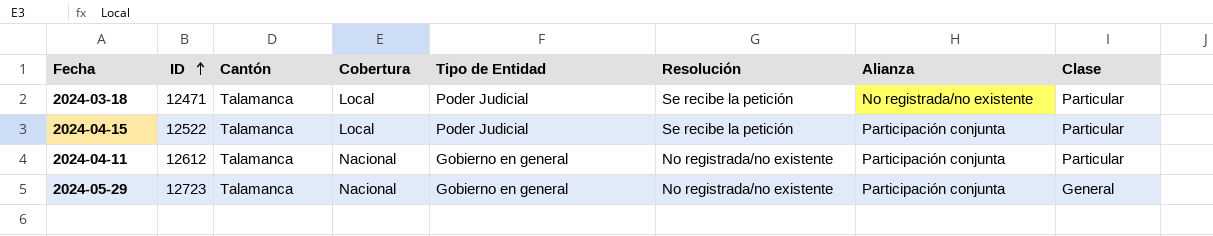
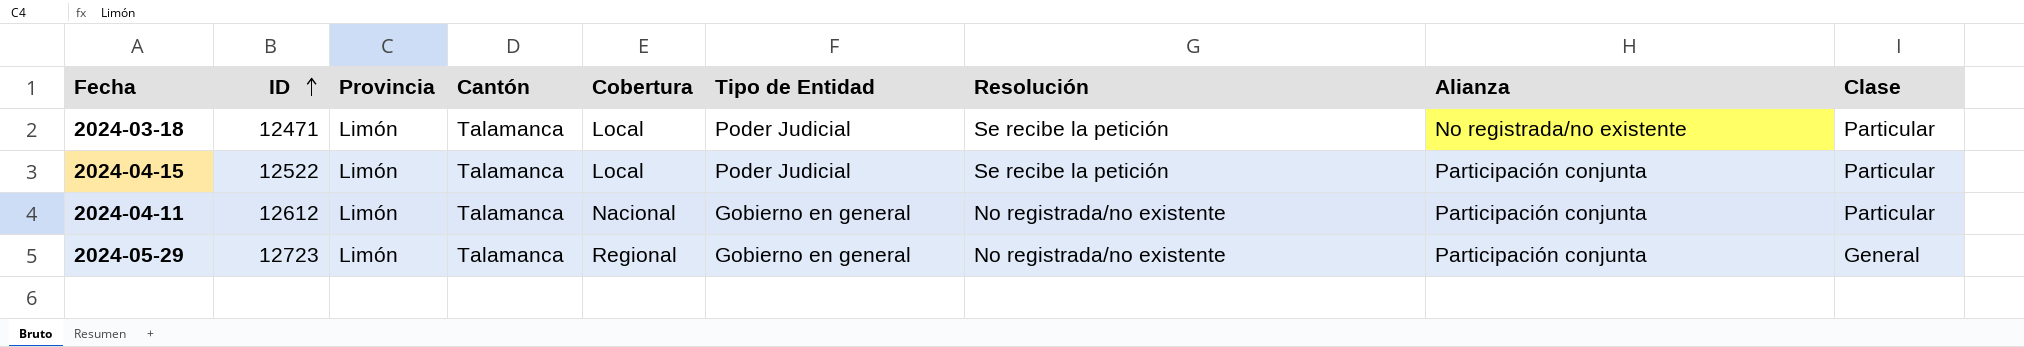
column Provincia | position: none -> 3
2024-05-29 | Cobertura: Nacional -> Regional

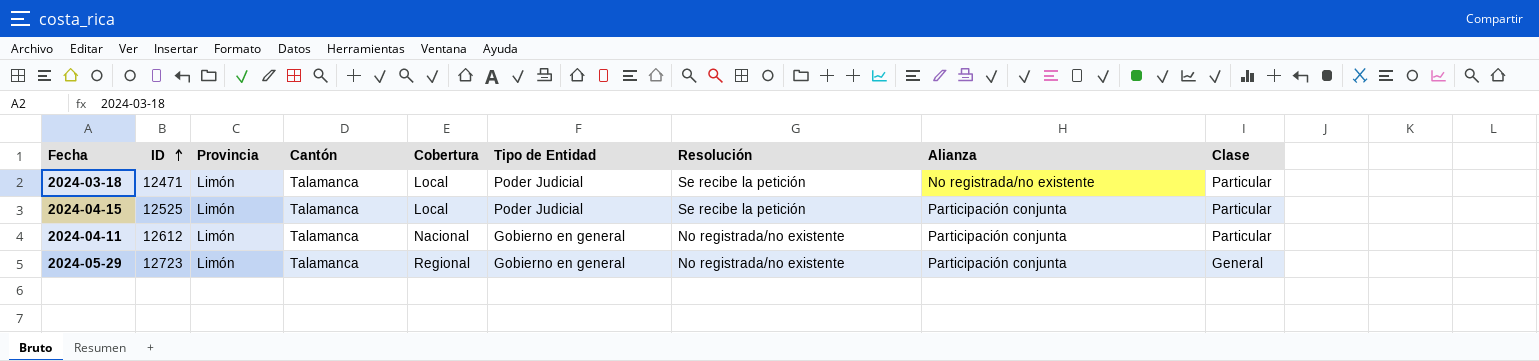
2024-04-15 | ID: 12522 -> 12525

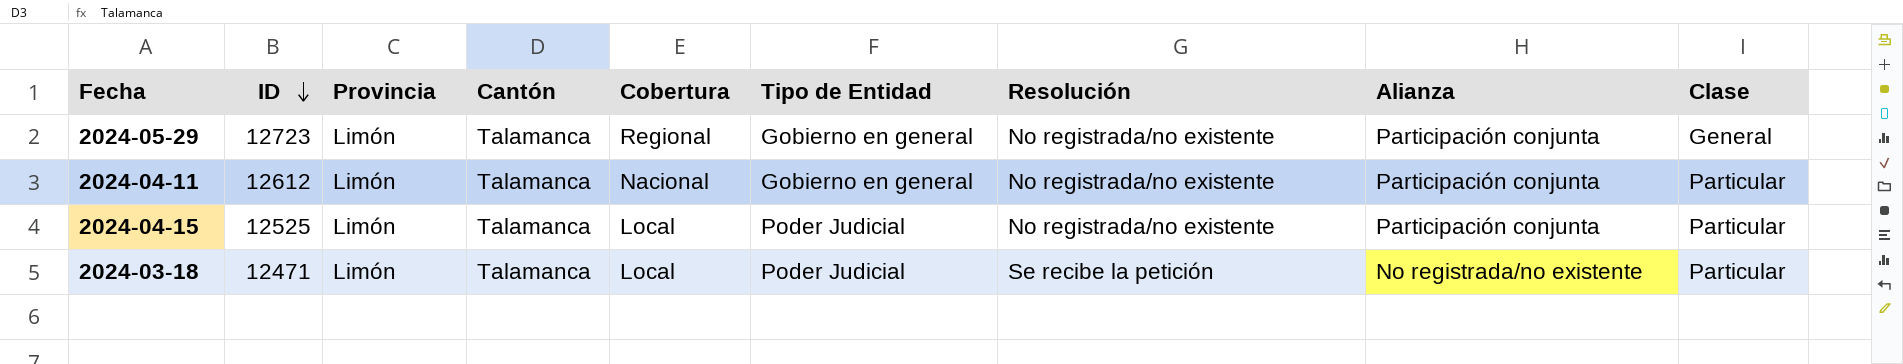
row order: ID ascending -> ID descending
2024-04-15 | Resolución: Se recibe la petición -> No registrada/no existente

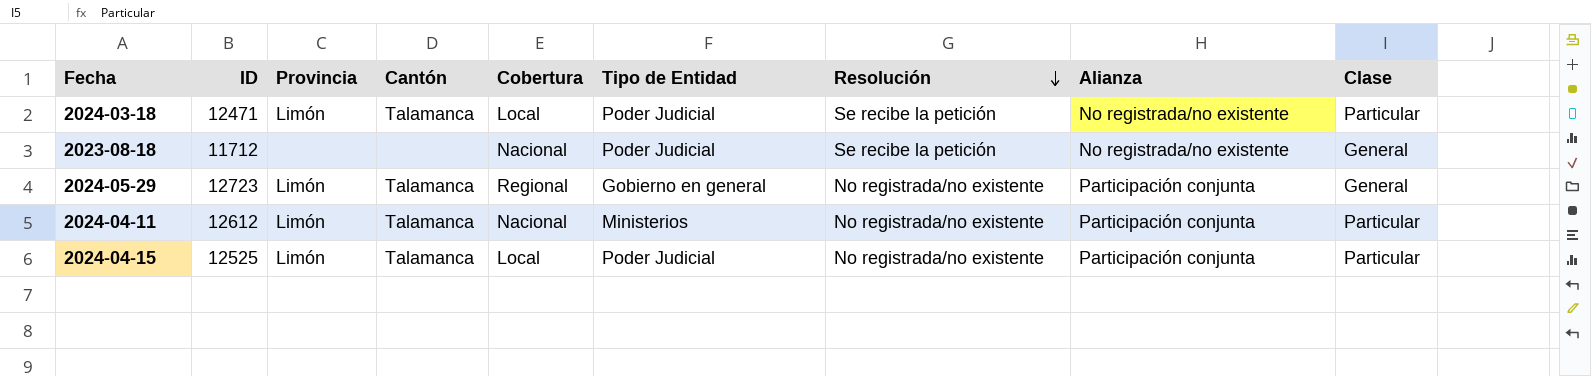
row order: ID descending -> Resolución descending
row 2023-08-18: none -> 11712 | none | none | Nacional | Poder Judicial | Se recibe la petición | No registrada/no existente | General
2024-04-11 | Tipo de Entidad: Gobierno en general -> Ministerios

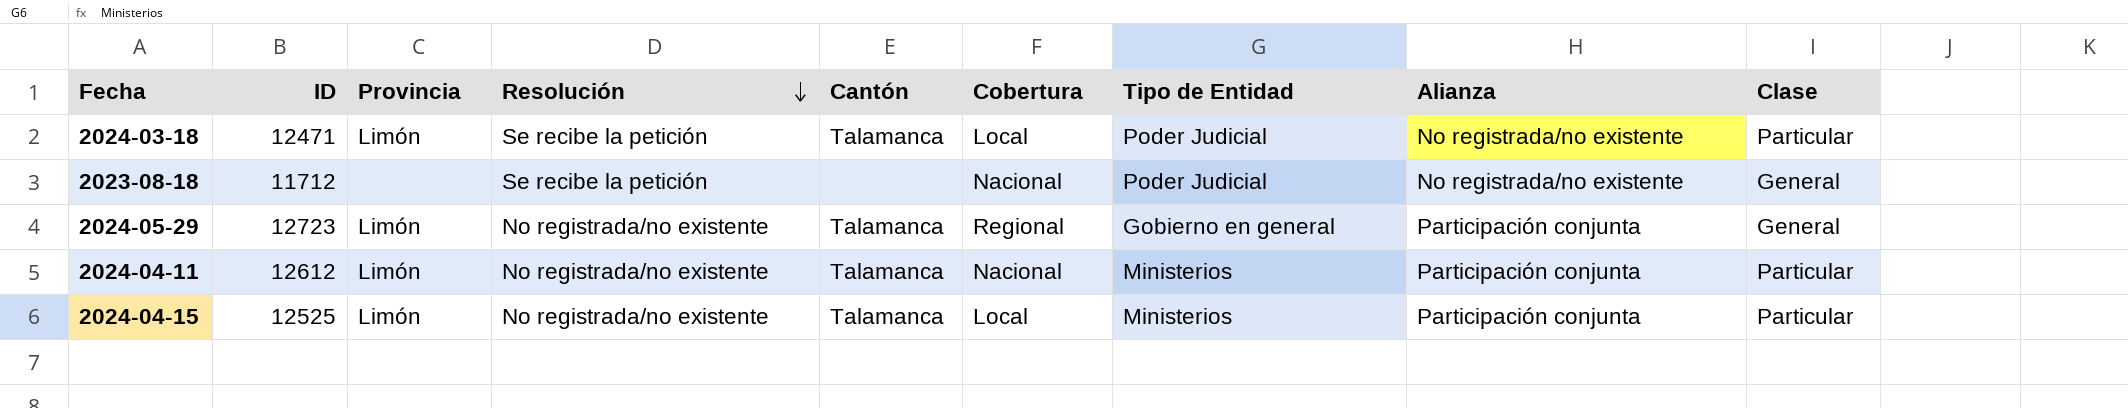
column Resolución | position: 7 -> 4
2024-04-15 | Tipo de Entidad: Poder Judicial -> Ministerios

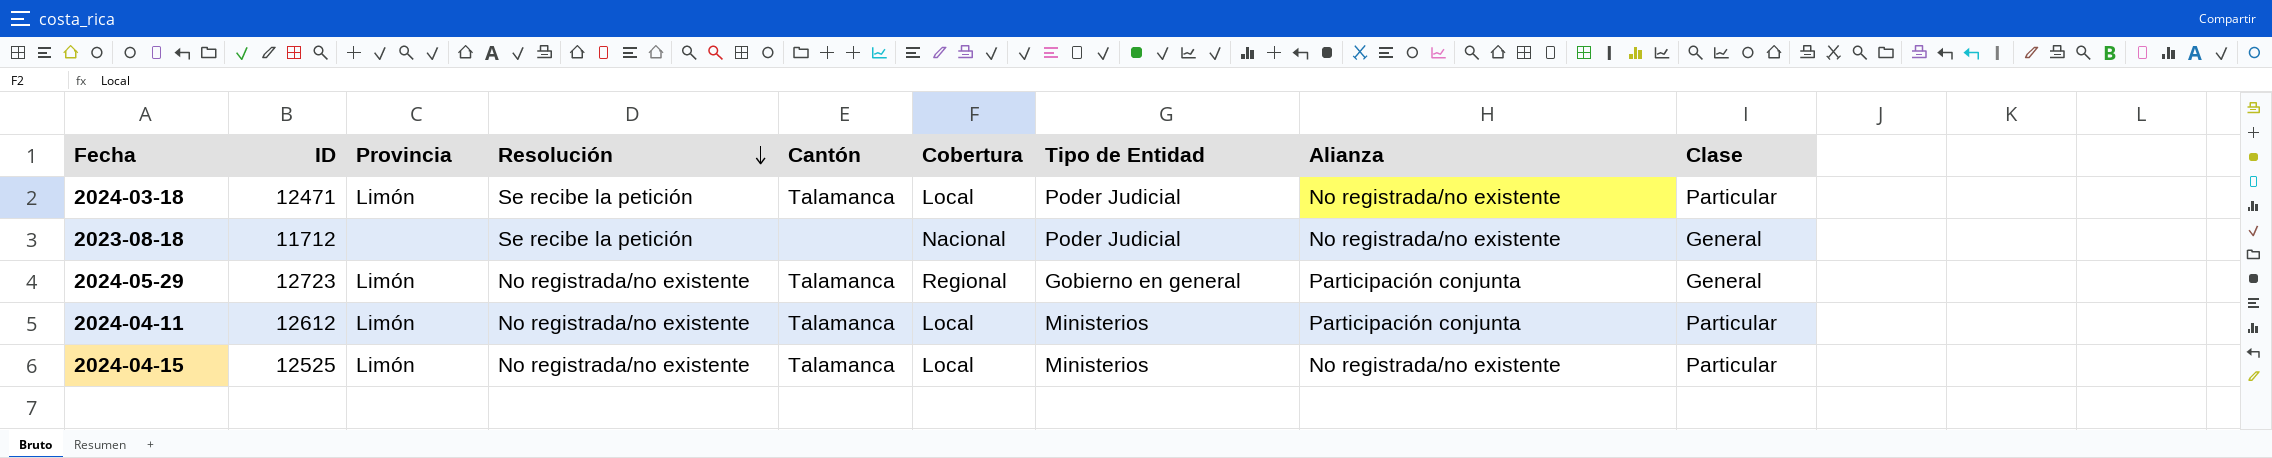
2024-04-11 | Cobertura: Nacional -> Local
2024-04-15 | Alianza: Participación conjunta -> No registrada/no existente

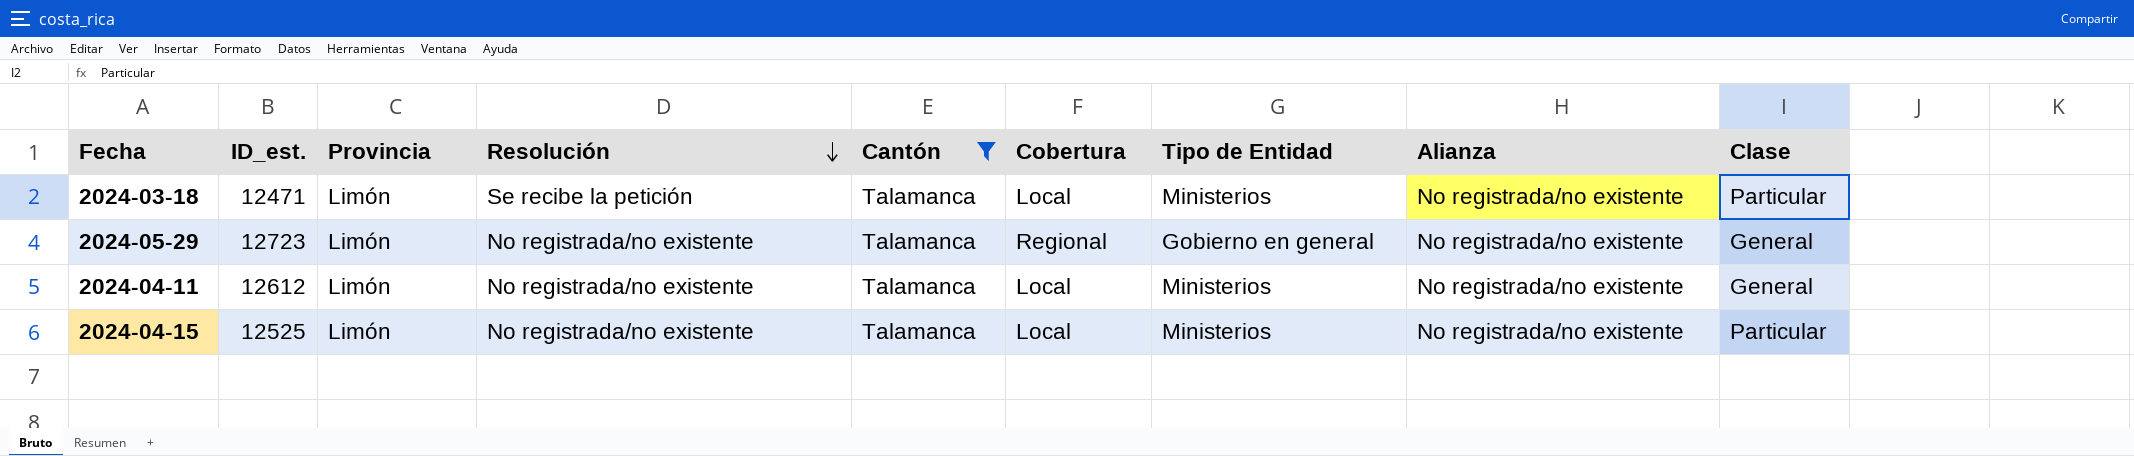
filter: none -> Cantón = Talamanca
column name: ID -> ID_est.
2024-03-18 | Tipo de Entidad: Poder Judicial -> Ministerios
2024-05-29 | Alianza: Participación conjunta -> No registrada/no existente
2024-04-11 | Alianza: Participación conjunta -> No registrada/no existente
2024-04-11 | Clase: Particular -> General

